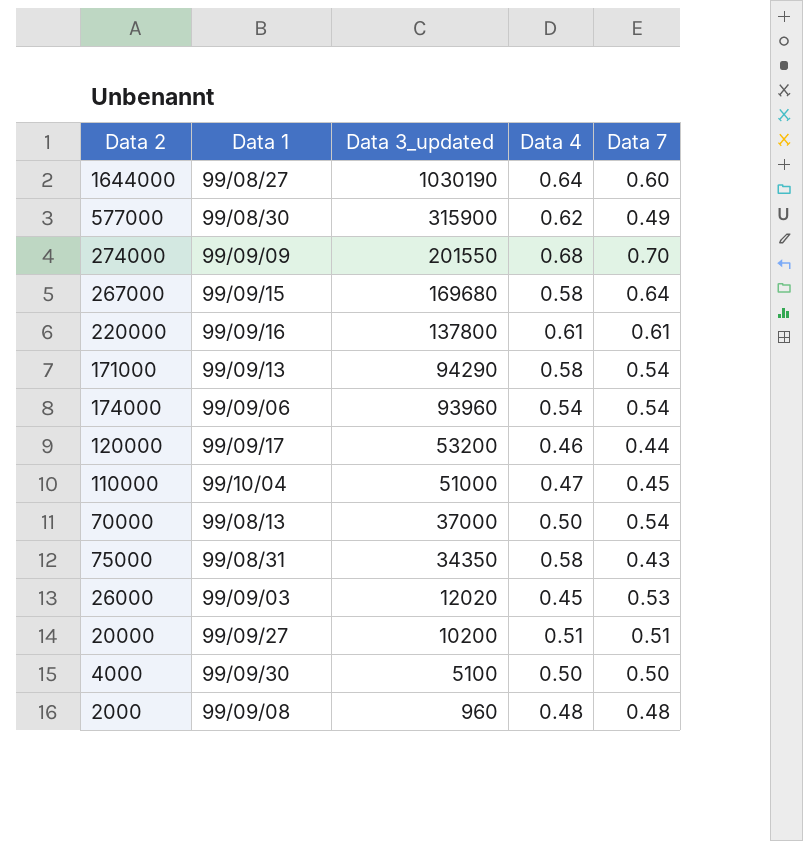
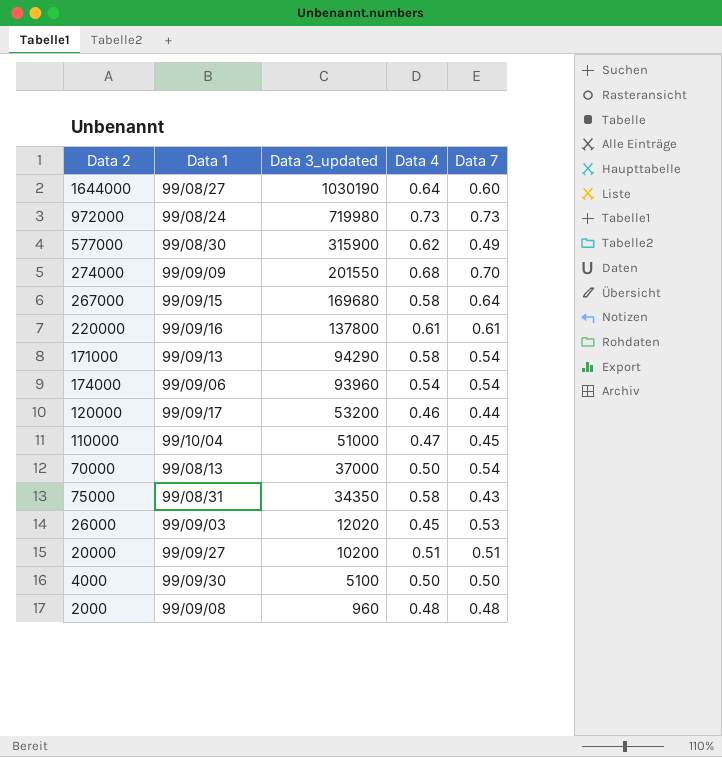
row 972000: none -> 99/08/24 | 719980 | 0.73 | 0.73

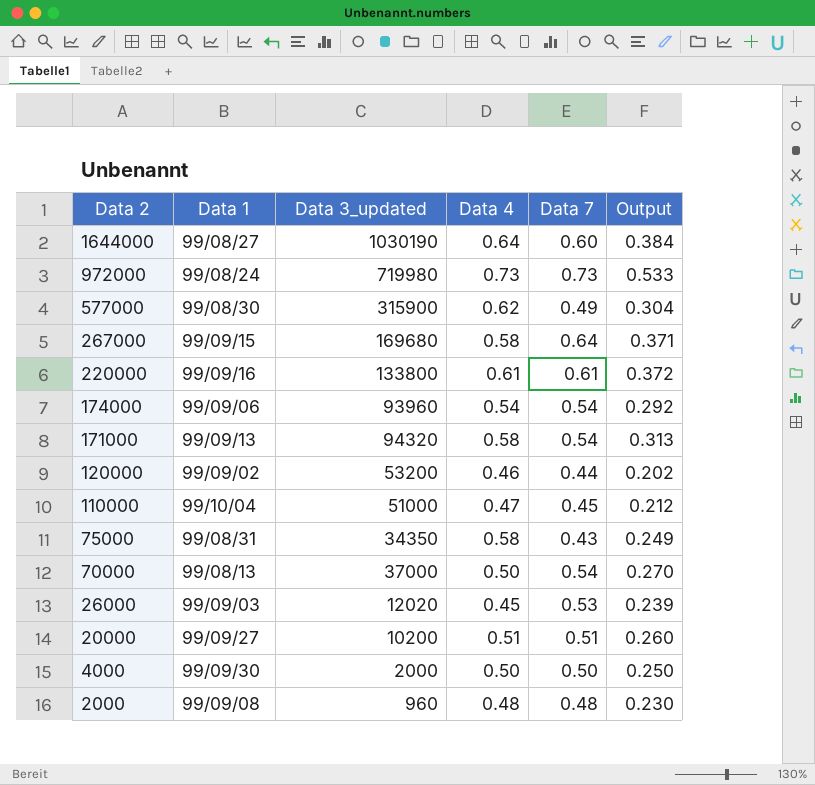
row order: Data 3_updated descending -> Data 2 descending
column Output | formula: none -> [Data 4] * [Data 7]
row 274000: 99/09/09 | 201550 | 0.68 | 0.70 -> none
220000 | Data 3_updated: 137800 -> 133800
171000 | Data 3_updated: 94290 -> 94320
120000 | Data 1: 99/09/17 -> 99/09/02
4000 | Data 3_updated: 5100 -> 2000

